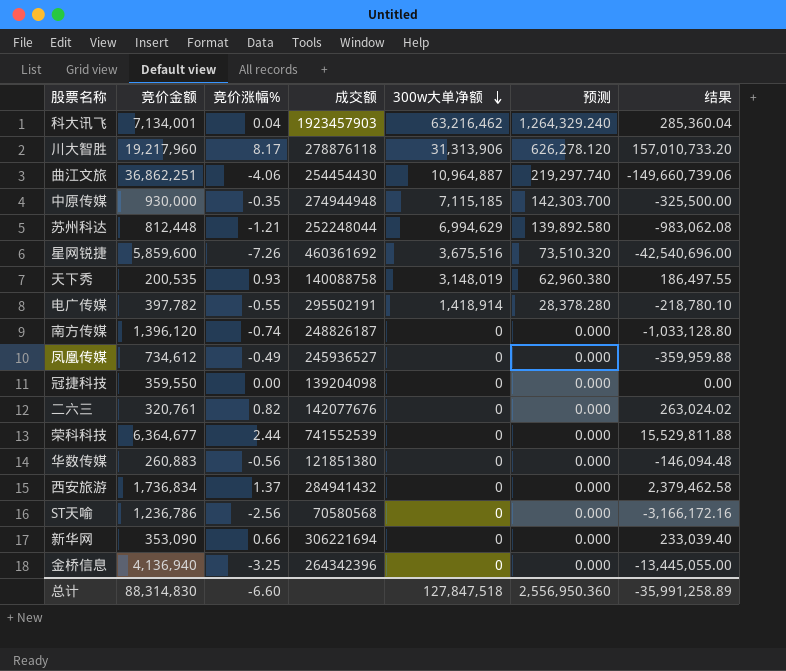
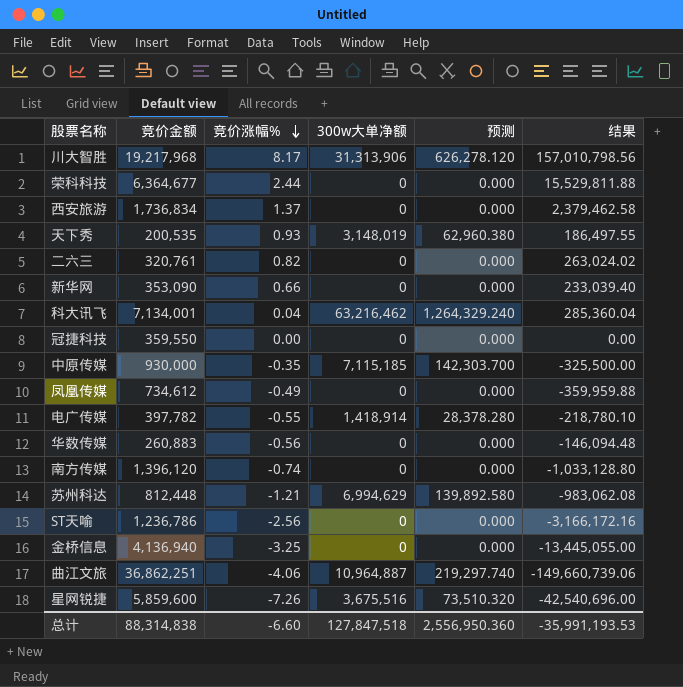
row order: 300w大单净额 descending -> 竞价涨幅% descending
column 成交额 | position: 4 -> none
川大智胜 | 竞价金额: 19,217,960 -> 19,217,968
川大智胜 | 结果: 157,010,733.20 -> 157,010,798.56
总计 | 竞价金额: 88,314,830 -> 88,314,838
总计 | 结果: -35,991,258.89 -> -35,991,193.53

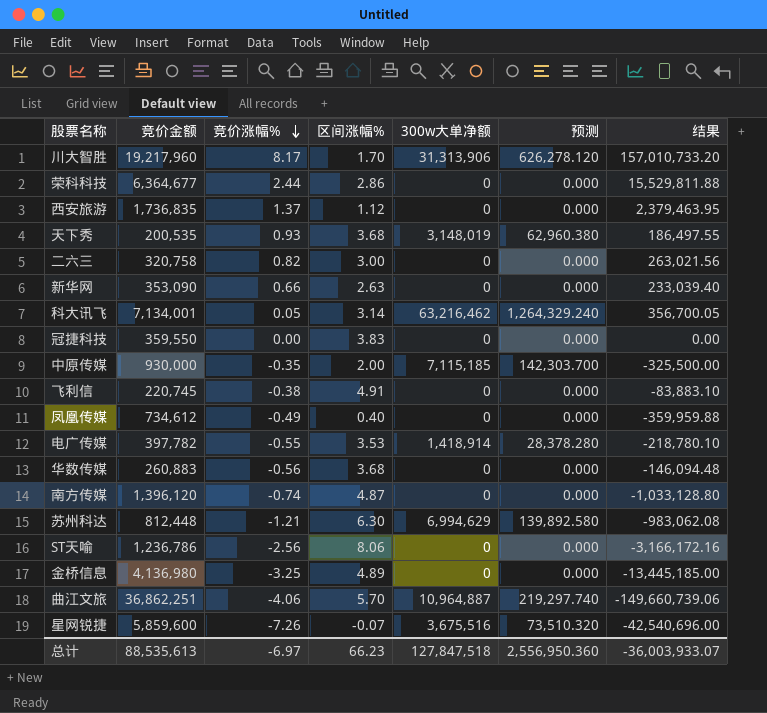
column 区间涨幅% | position: none -> 4
川大智胜 | 竞价金额: 19,217,968 -> 19,217,960
川大智胜 | 结果: 157,010,798.56 -> 157,010,733.20
西安旅游 | 竞价金额: 1,736,834 -> 1,736,835
西安旅游 | 结果: 2,379,462.58 -> 2,379,463.95
二六三 | 竞价金额: 320,761 -> 320,758
二六三 | 结果: 263,024.02 -> 263,021.56
科大讯飞 | 竞价涨幅%: 0.04 -> 0.05
科大讯飞 | 结果: 285,360.04 -> 356,700.05
row 飞利信: none -> 220,745 | -0.38 | 4.91 | 0 | 0.000 | -83,883.10
金桥信息 | 竞价金额: 4,136,940 -> 4,136,980
金桥信息 | 结果: -13,445,055.00 -> -13,445,185.00
总计 | 竞价金额: 88,314,838 -> 88,535,613
总计 | 竞价涨幅%: -6.60 -> -6.97
总计 | 结果: -35,991,193.53 -> -36,003,933.07

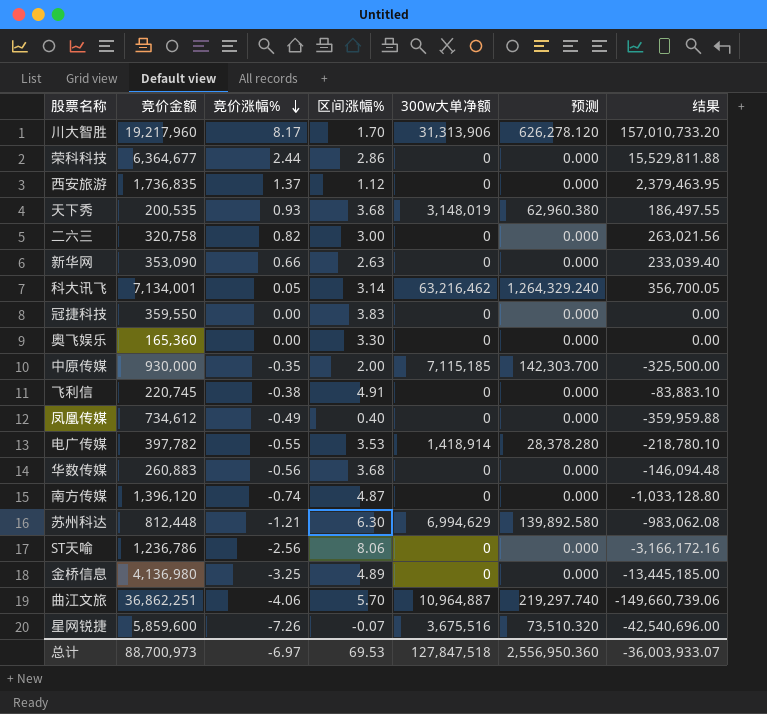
row 奥飞娱乐: none -> 165,360 | 0.00 | 3.30 | 0 | 0.000 | 0.00
总计 | 竞价金额: 88,535,613 -> 88,700,973
总计 | 区间涨幅%: 66.23 -> 69.53

